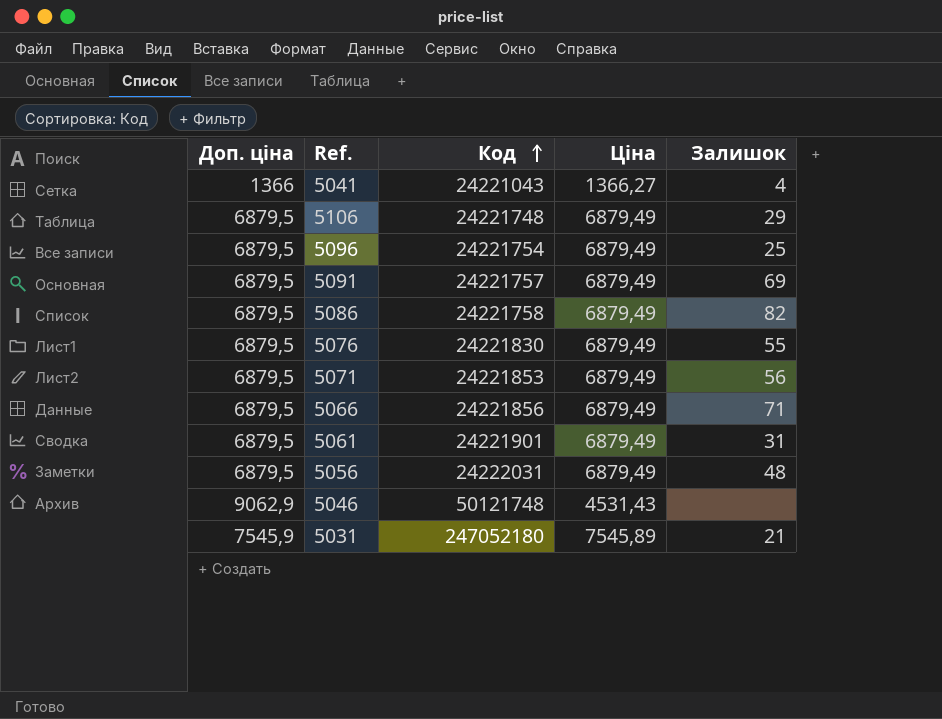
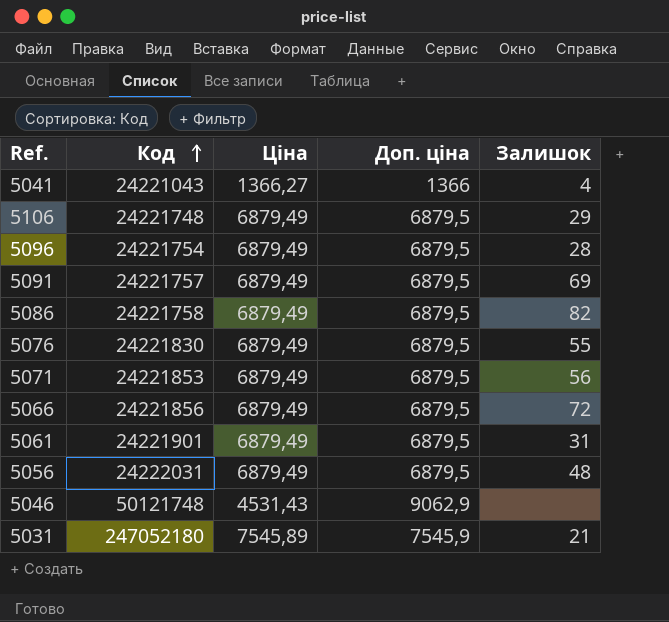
column Доп. ціна | position: 1 -> 4
5096 | Залишок: 25 -> 28
5066 | Залишок: 71 -> 72

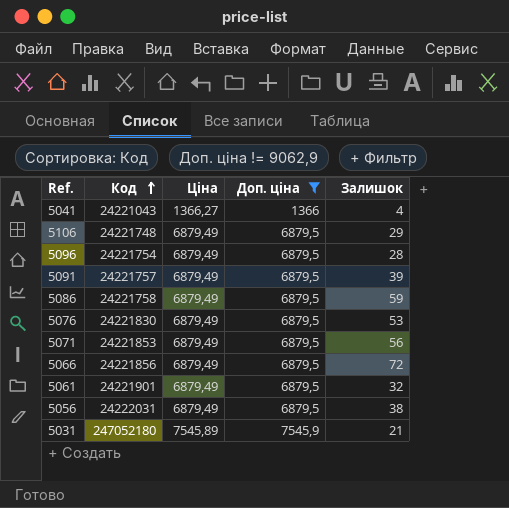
filter: none -> Доп. ціна != 9062,9
5091 | Залишок: 69 -> 39
5086 | Залишок: 82 -> 59
5076 | Залишок: 55 -> 53
5061 | Залишок: 31 -> 32
5056 | Залишок: 48 -> 38

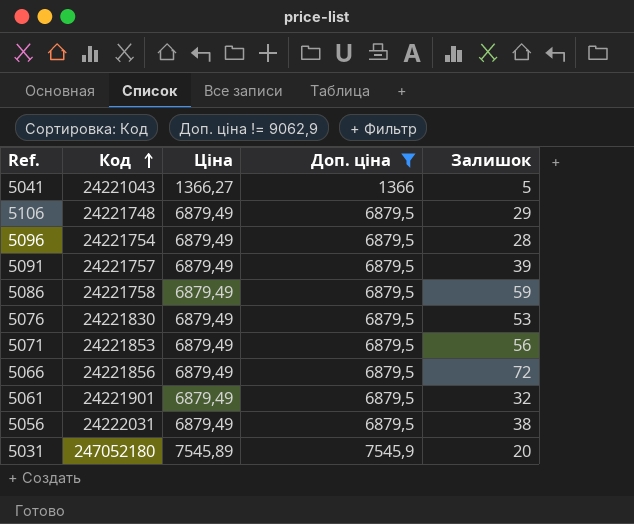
5041 | Залишок: 4 -> 5
5031 | Залишок: 21 -> 20

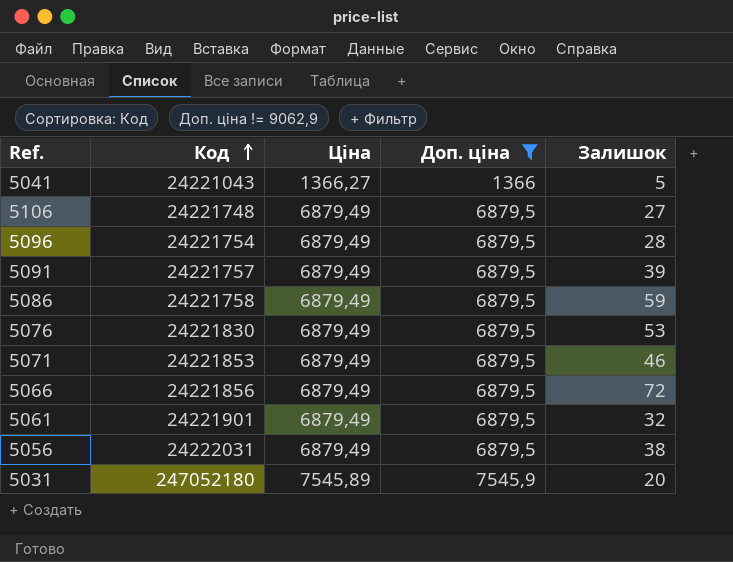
5106 | Залишок: 29 -> 27
5071 | Залишок: 56 -> 46

